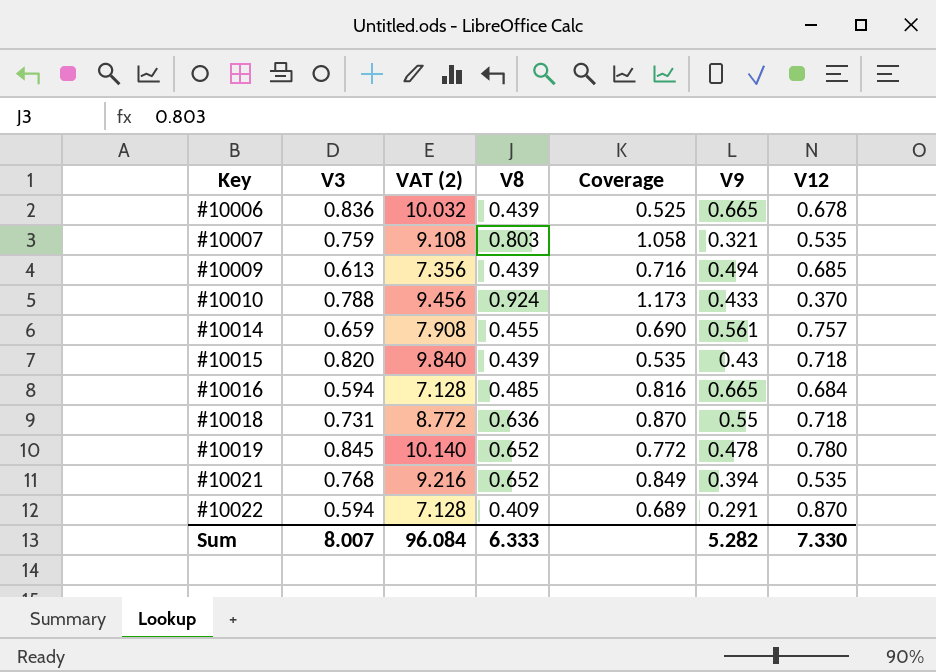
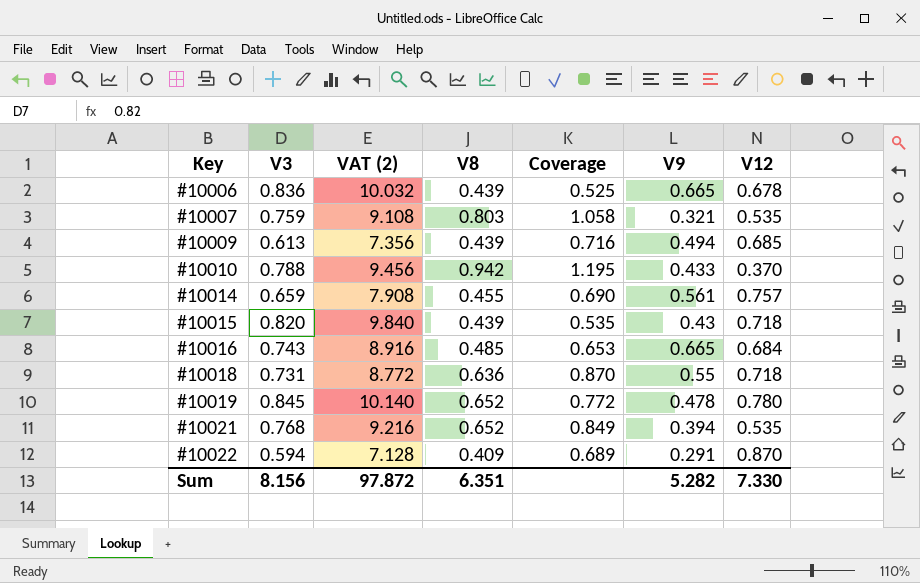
#10010 | V8: 0.924 -> 0.942
#10010 | Coverage: 1.173 -> 1.195
#10016 | V3: 0.594 -> 0.743
#10016 | VAT (2): 7.128 -> 8.916
#10016 | Coverage: 0.816 -> 0.653
Sum | V3: 8.007 -> 8.156
Sum | VAT (2): 96.084 -> 97.872
Sum | V8: 6.333 -> 6.351

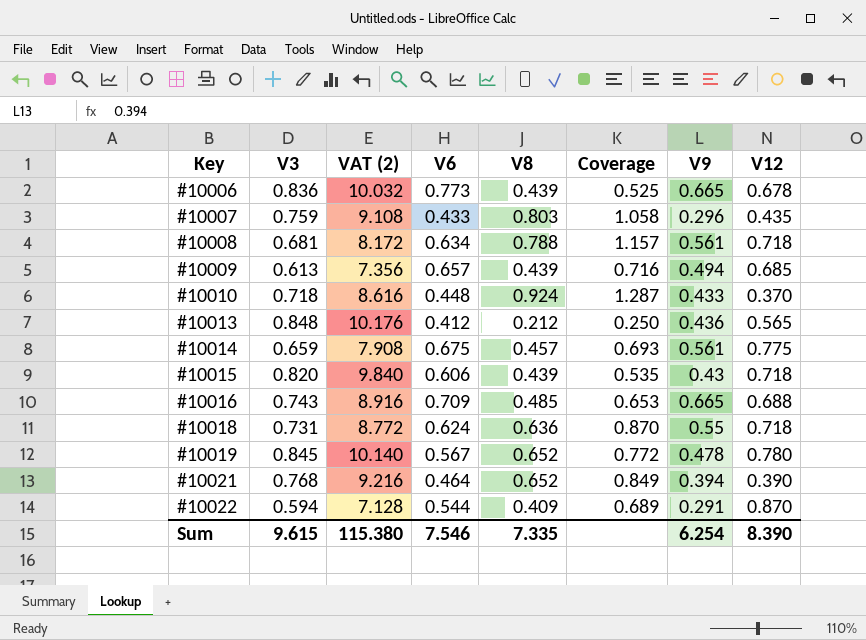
column V6 | position: none -> 4
#10007 | V9: 0.321 -> 0.296
#10007 | V12: 0.535 -> 0.435
row #10008: none -> 0.681 | 8.172 | 0.634 | 0.788 | 1.157 | 0.561 | 0.718
#10010 | V3: 0.788 -> 0.718
#10010 | VAT (2): 9.456 -> 8.616
#10010 | V8: 0.942 -> 0.924
#10010 | Coverage: 1.195 -> 1.287
row #10013: none -> 0.848 | 10.176 | 0.412 | 0.212 | 0.250 | 0.436 | 0.565
#10014 | V8: 0.455 -> 0.457
#10014 | Coverage: 0.690 -> 0.693
#10014 | V12: 0.757 -> 0.775
#10016 | V12: 0.684 -> 0.688
#10021 | V12: 0.535 -> 0.390
Sum | V3: 8.156 -> 9.615
Sum | VAT (2): 97.872 -> 115.380
Sum | V8: 6.351 -> 7.335
Sum | V9: 5.282 -> 6.254
Sum | V12: 7.330 -> 8.390

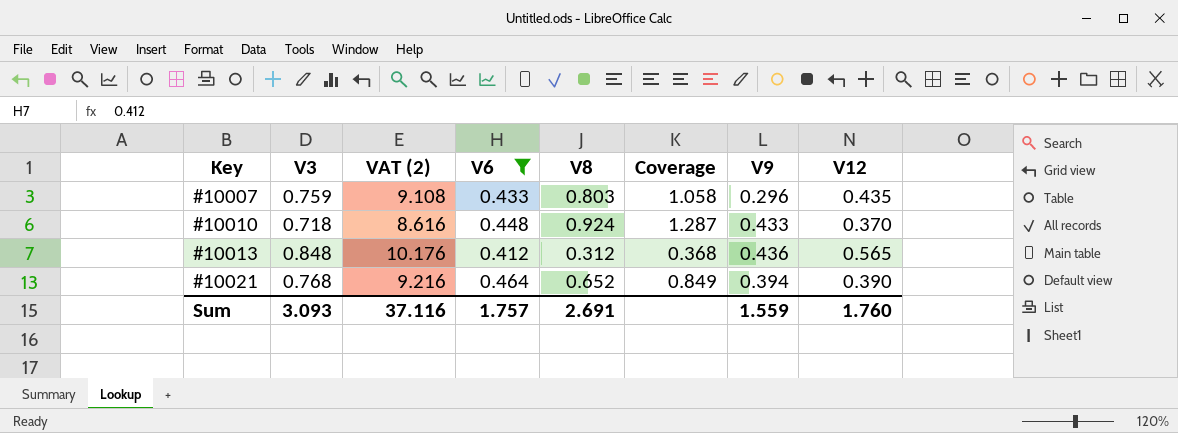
filter: none -> V6 <= 0.464
#10013 | V8: 0.212 -> 0.312
#10013 | Coverage: 0.250 -> 0.368
Sum | V3: 9.615 -> 3.093
Sum | VAT (2): 115.380 -> 37.116
Sum | V6: 7.546 -> 1.757
Sum | V8: 7.335 -> 2.691
Sum | V9: 6.254 -> 1.559
Sum | V12: 8.390 -> 1.760

